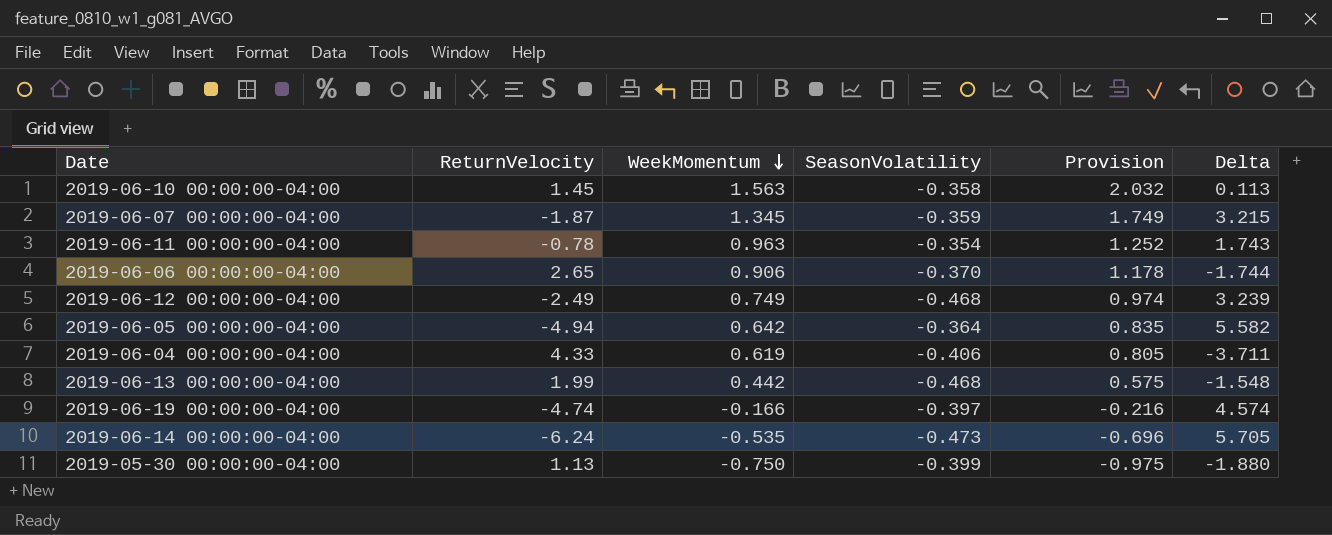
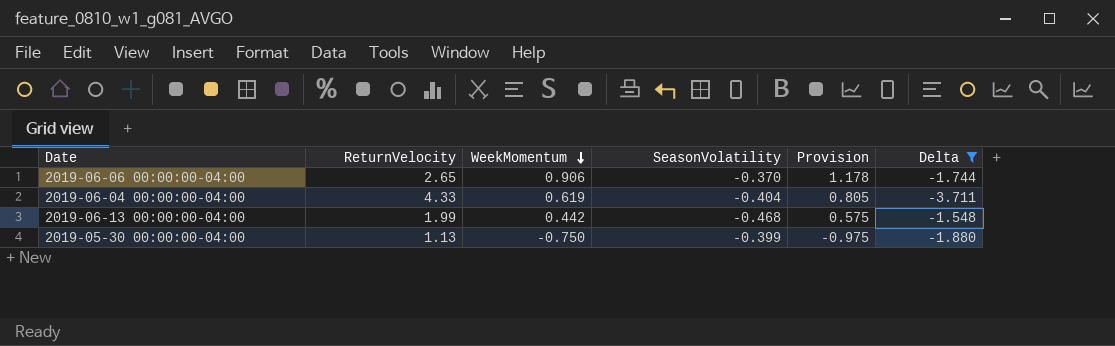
filter: none -> Delta <= -1.548
2019-06-04 00:00:00-04:00 | SeasonVolatility: -0.406 -> -0.404

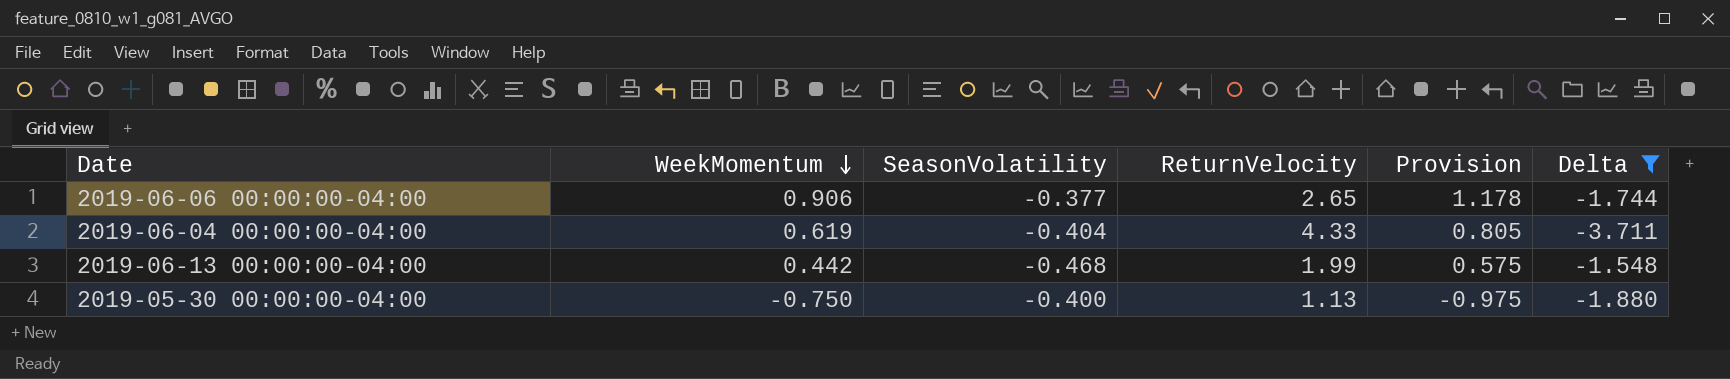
column ReturnVelocity | position: 2 -> 4
2019-06-06 00:00:00-04:00 | SeasonVolatility: -0.370 -> -0.377
2019-05-30 00:00:00-04:00 | SeasonVolatility: -0.399 -> -0.400

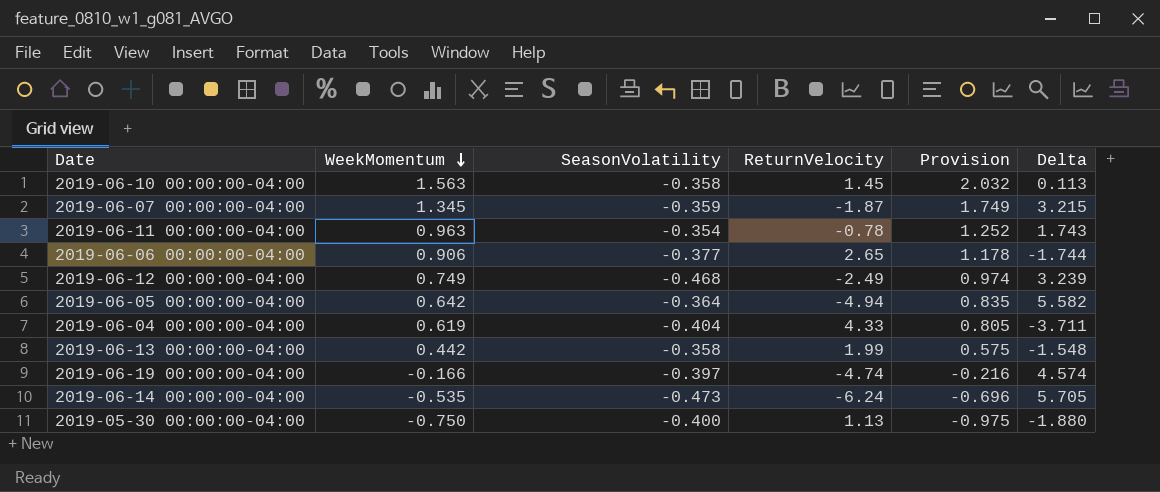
filter: Delta <= -1.548 -> none
2019-06-13 00:00:00-04:00 | SeasonVolatility: -0.468 -> -0.358

